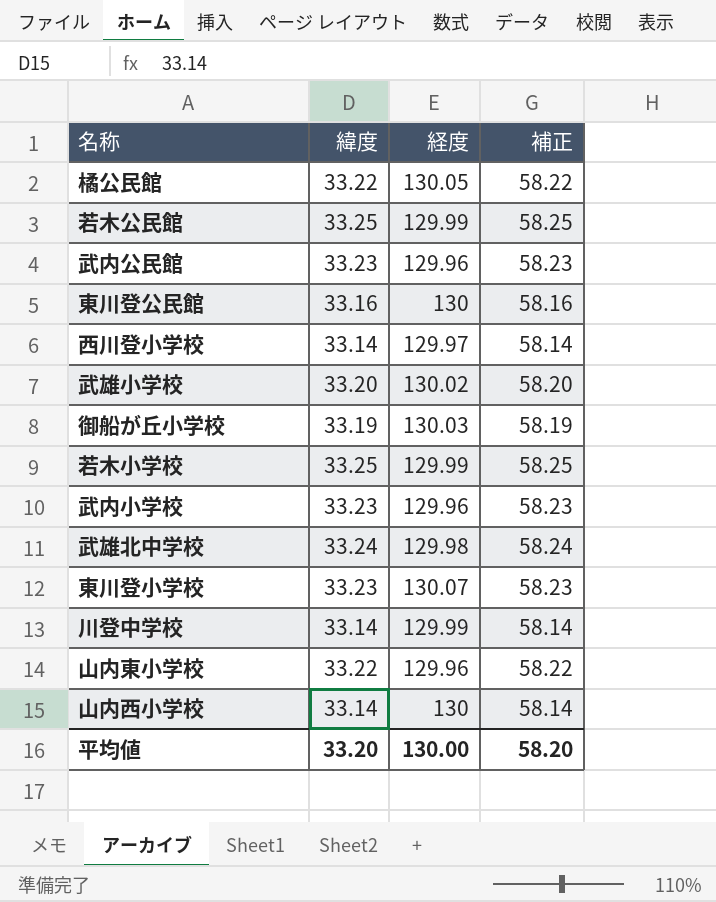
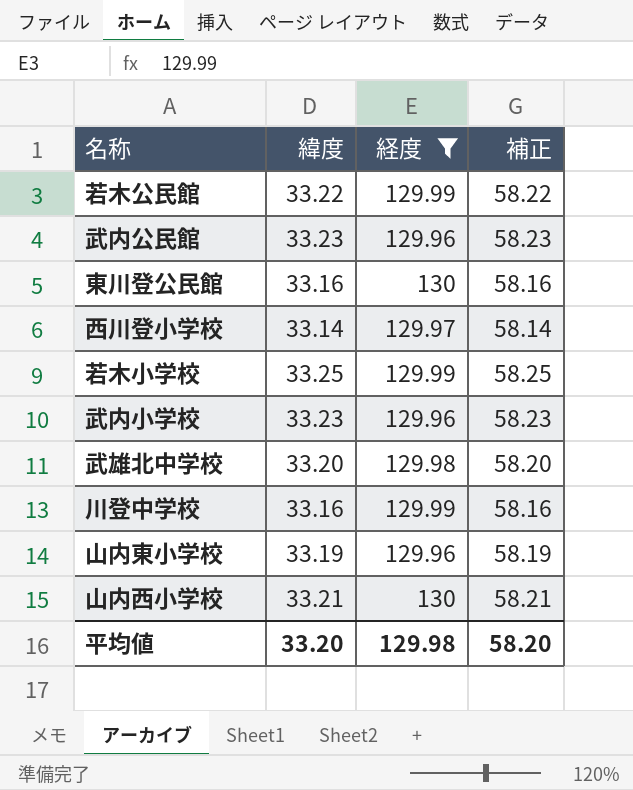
filter: none -> 経度 <= 130
若木公民館 | 緯度: 33.25 -> 33.22
若木公民館 | 補正: 58.25 -> 58.22
武雄北中学校 | 緯度: 33.24 -> 33.20
武雄北中学校 | 補正: 58.24 -> 58.20
川登中学校 | 緯度: 33.14 -> 33.16
川登中学校 | 補正: 58.14 -> 58.16
山内東小学校 | 緯度: 33.22 -> 33.19
山内東小学校 | 補正: 58.22 -> 58.19
山内西小学校 | 緯度: 33.14 -> 33.21
山内西小学校 | 補正: 58.14 -> 58.21
平均値 | 経度: 130.00 -> 129.98

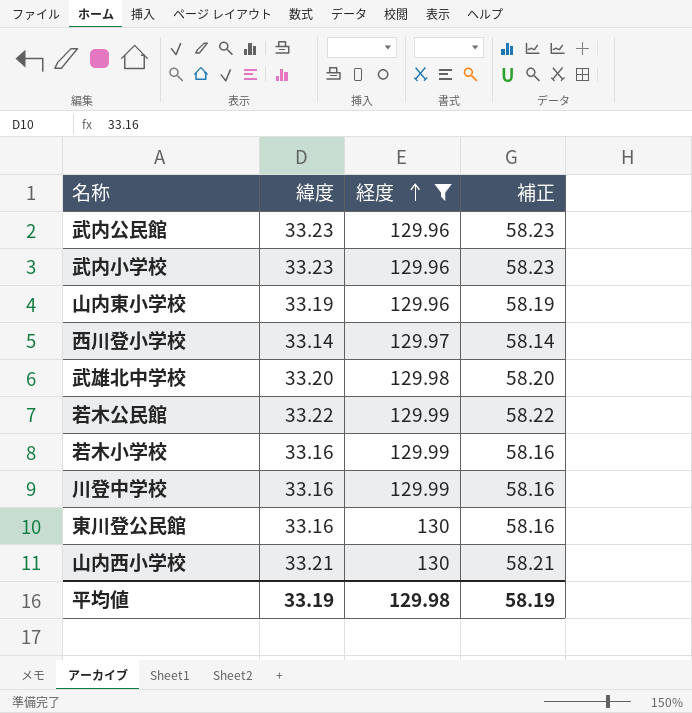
row order: none -> 経度 ascending
若木小学校 | 緯度: 33.25 -> 33.16
若木小学校 | 補正: 58.25 -> 58.16
平均値 | 緯度: 33.20 -> 33.19
平均値 | 補正: 58.20 -> 58.19

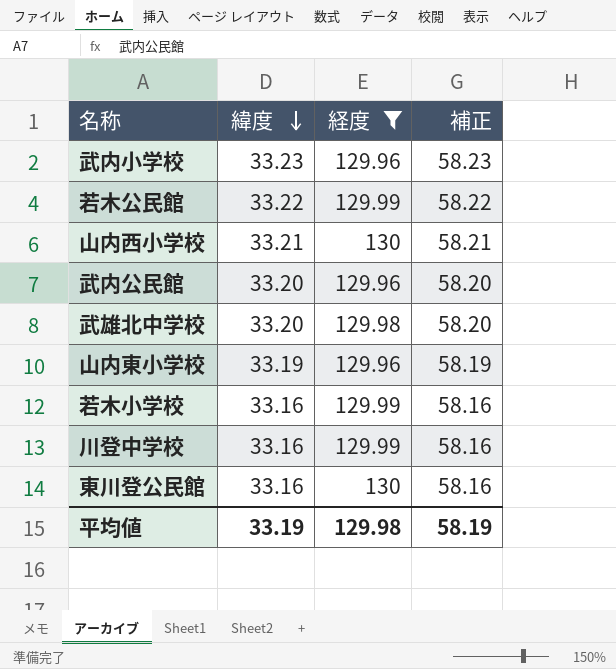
row order: 経度 ascending -> 緯度 descending
row 西川登小学校: 33.14 | 129.97 | 58.14 -> none
武内公民館 | 緯度: 33.23 -> 33.20
武内公民館 | 補正: 58.23 -> 58.20

